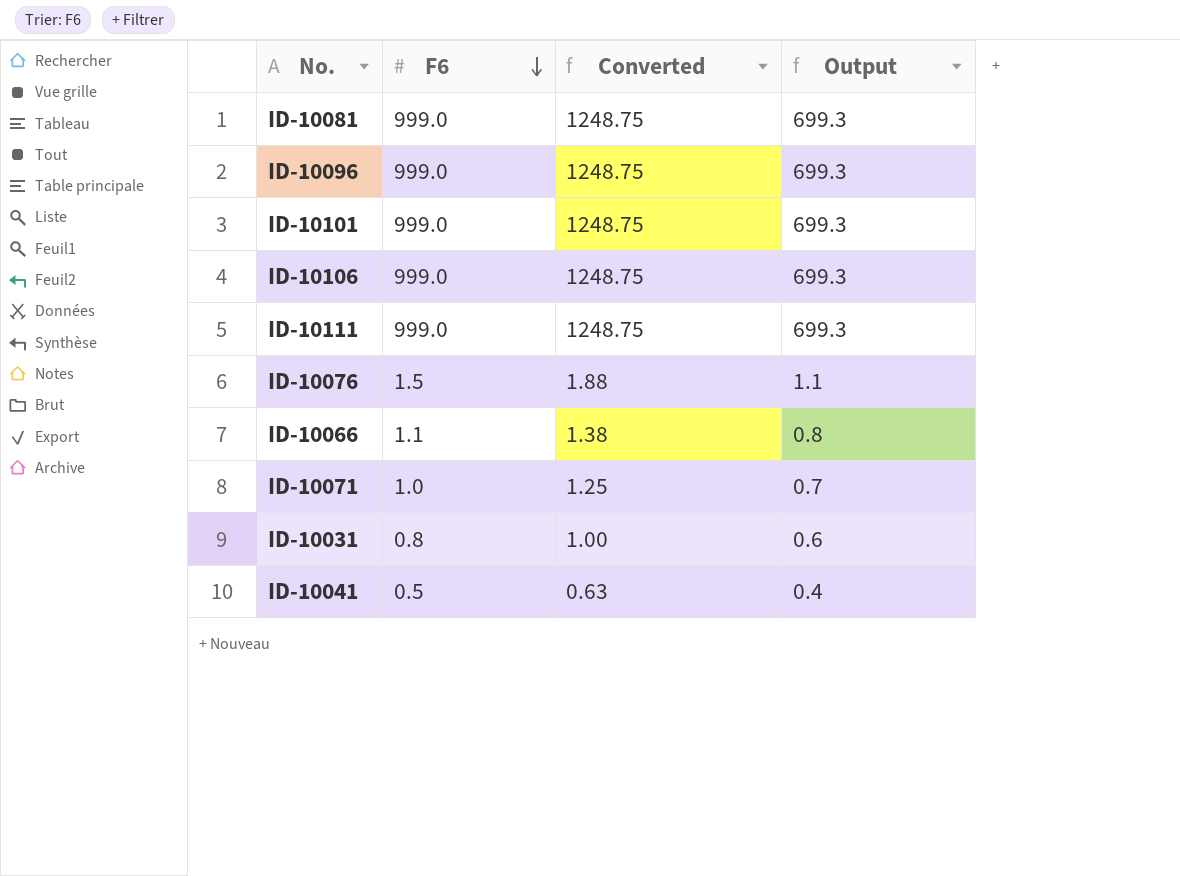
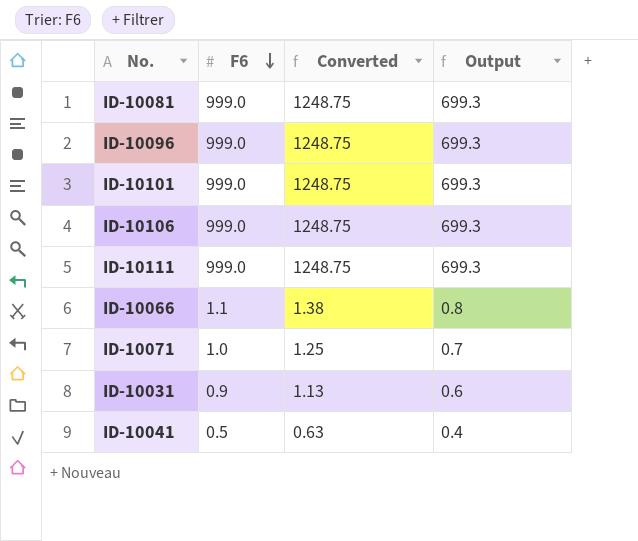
row ID-10076: 1.5 | 1.88 | 1.1 -> none
ID-10031 | F6: 0.8 -> 0.9
ID-10031 | Converted: 1.00 -> 1.13

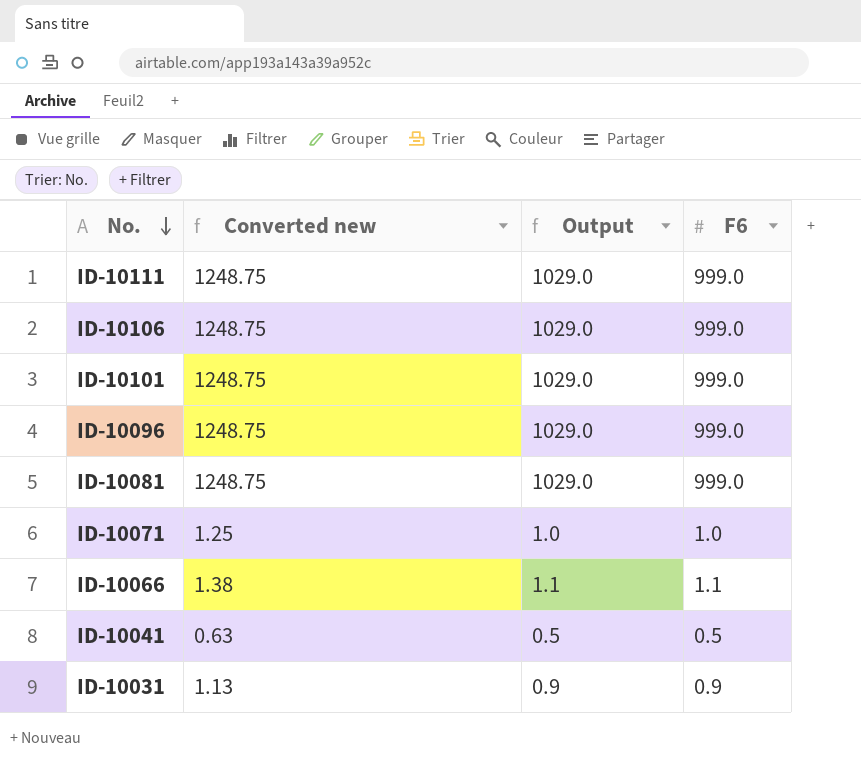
row order: F6 descending -> No. descending
column name: Converted -> Converted new
column Output | formula: [F6] * 0.7 -> [F6] * 1.03
column F6 | position: 2 -> 4

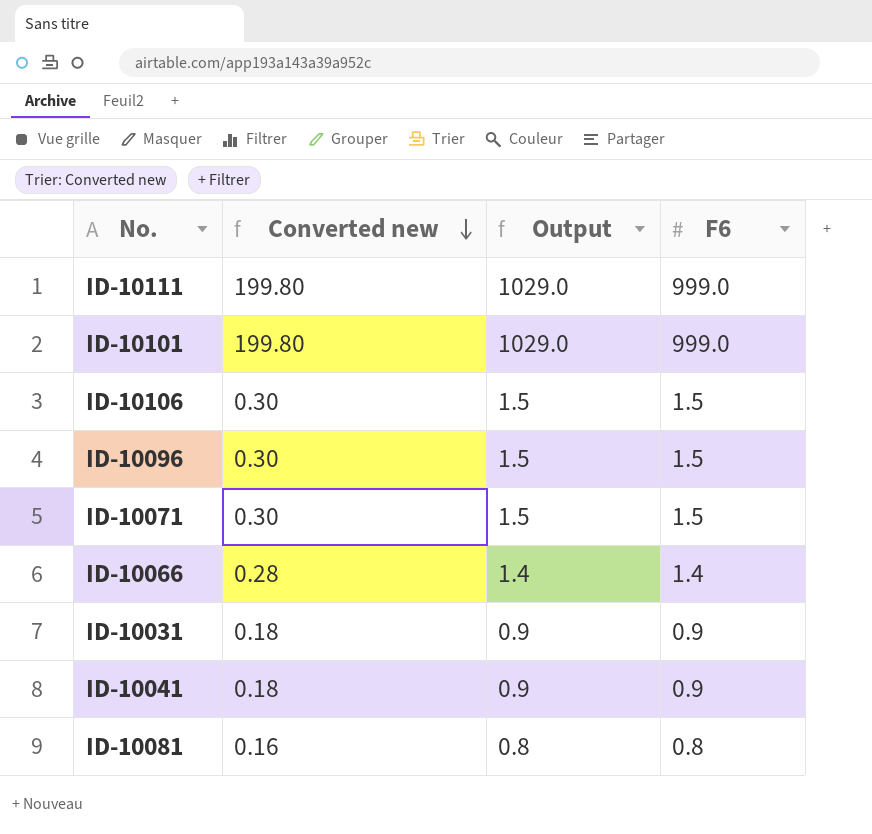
row order: No. descending -> Converted new descending
column Converted new | formula: [F6] * 1.25 -> [F6] * 0.2
ID-10106 | Output: 1029.0 -> 1.5
ID-10106 | F6: 999.0 -> 1.5
ID-10096 | Output: 1029.0 -> 1.5
ID-10096 | F6: 999.0 -> 1.5
ID-10071 | Output: 1.0 -> 1.5
ID-10071 | F6: 1.0 -> 1.5
ID-10066 | Output: 1.1 -> 1.4
ID-10066 | F6: 1.1 -> 1.4
ID-10041 | Output: 0.5 -> 0.9
ID-10041 | F6: 0.5 -> 0.9
ID-10081 | Output: 1029.0 -> 0.8
ID-10081 | F6: 999.0 -> 0.8

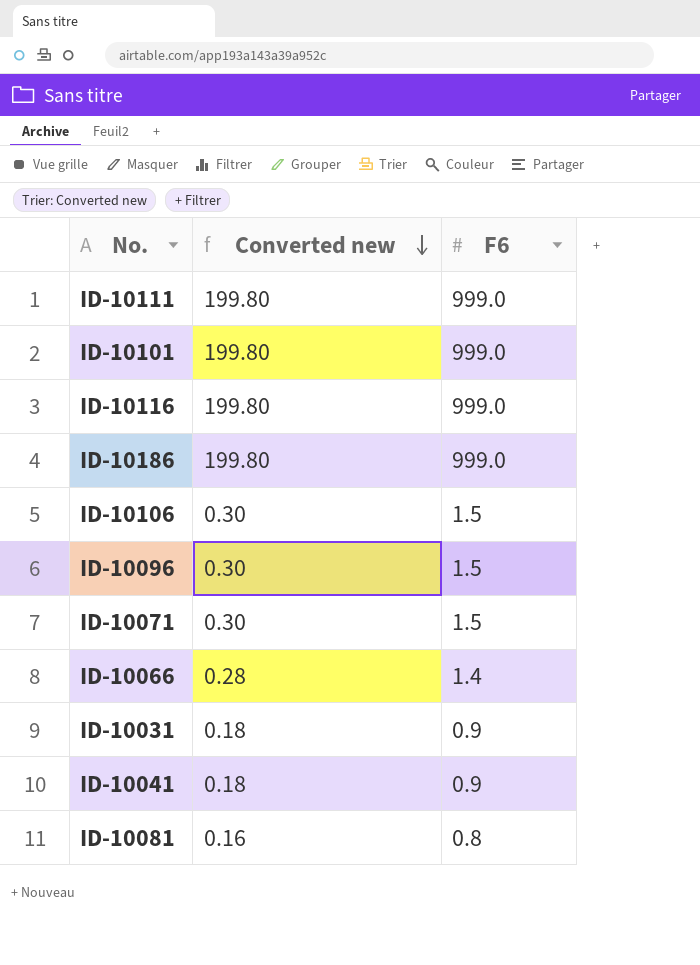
column Output | formula: [F6] * 1.03 -> none
row ID-10116: none -> 199.80 | 999.0
row ID-10186: none -> 199.80 | 999.0

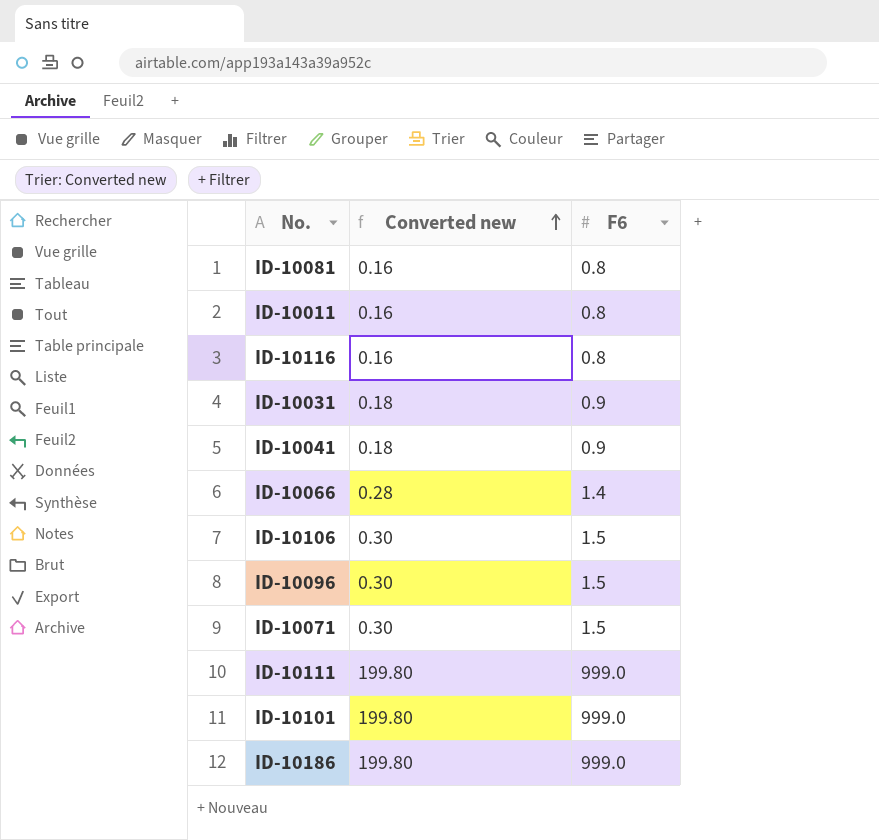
row order: Converted new descending -> Converted new ascending
row ID-10011: none -> 0.16 | 0.8
ID-10116 | Converted new: 199.80 -> 0.16
ID-10116 | F6: 999.0 -> 0.8

